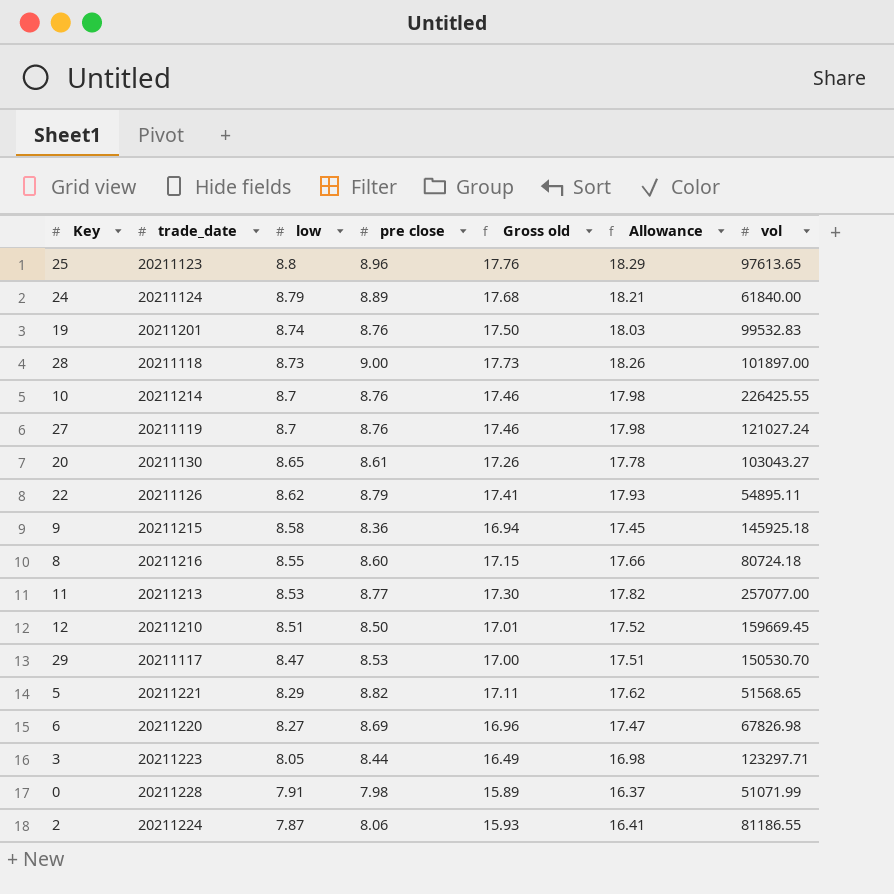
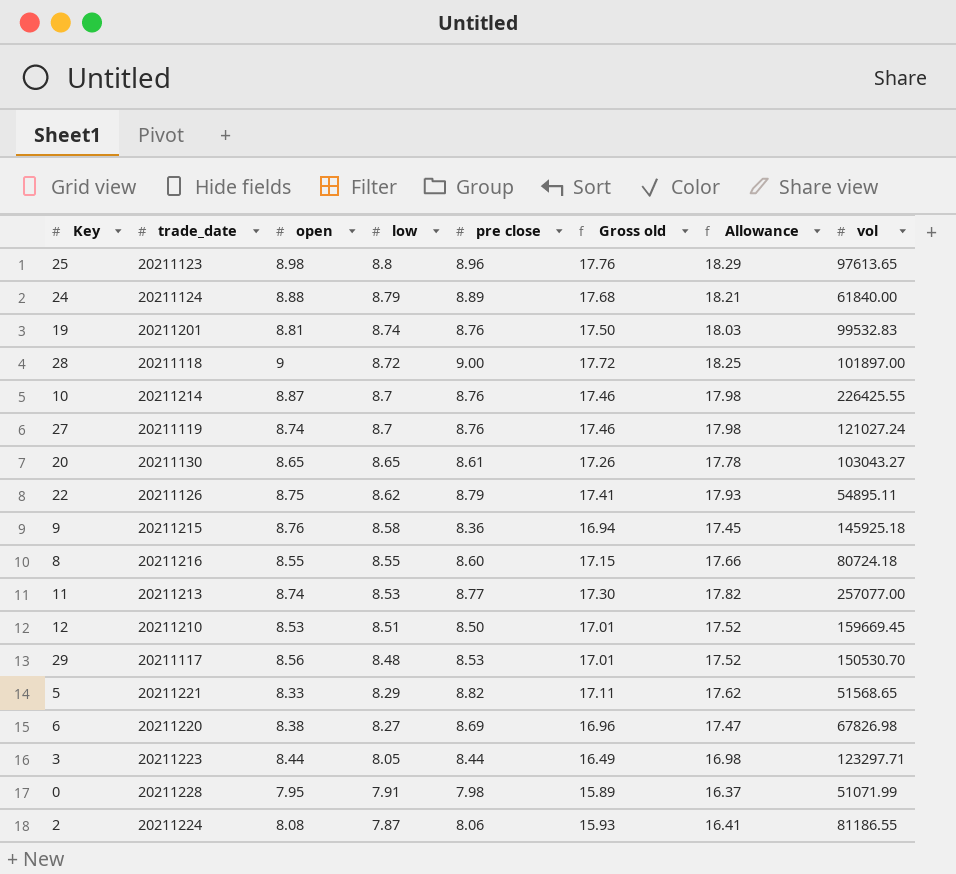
column open | position: none -> 3
28 | low: 8.73 -> 8.72
28 | Gross old: 17.73 -> 17.72
28 | Allowance: 18.26 -> 18.25
29 | low: 8.47 -> 8.48
29 | Gross old: 17.00 -> 17.01
29 | Allowance: 17.51 -> 17.52

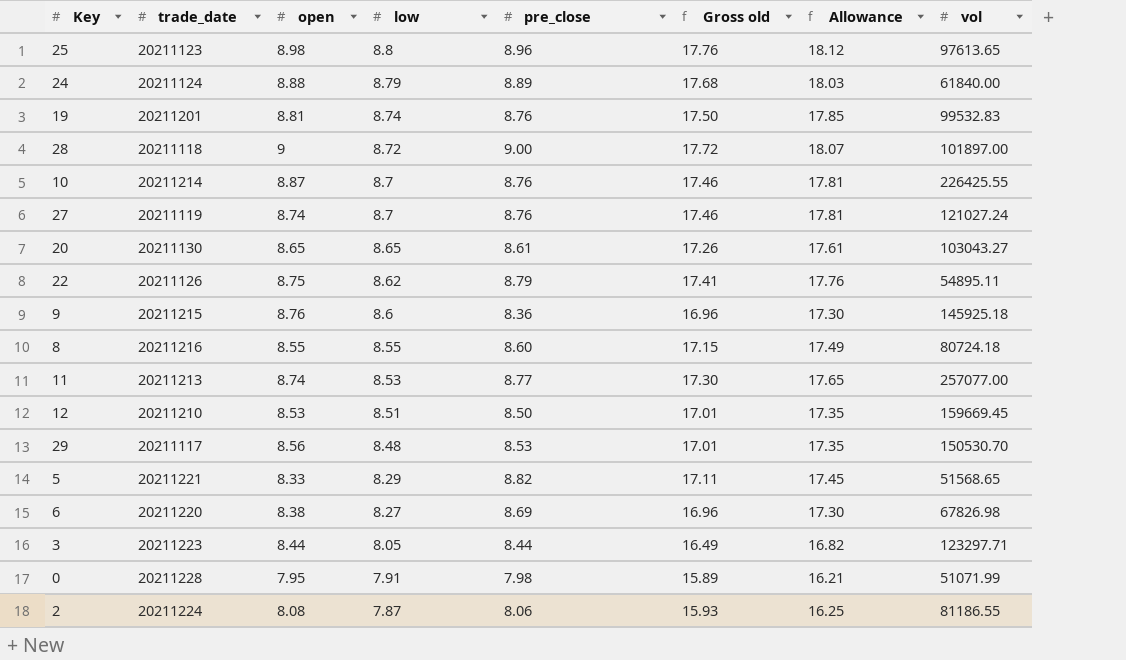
column name: pre close -> pre_close
column Allowance | formula: [Gross old] * 1.03 -> [Gross old] * 1.02
9 | low: 8.58 -> 8.6
9 | Gross old: 16.94 -> 16.96

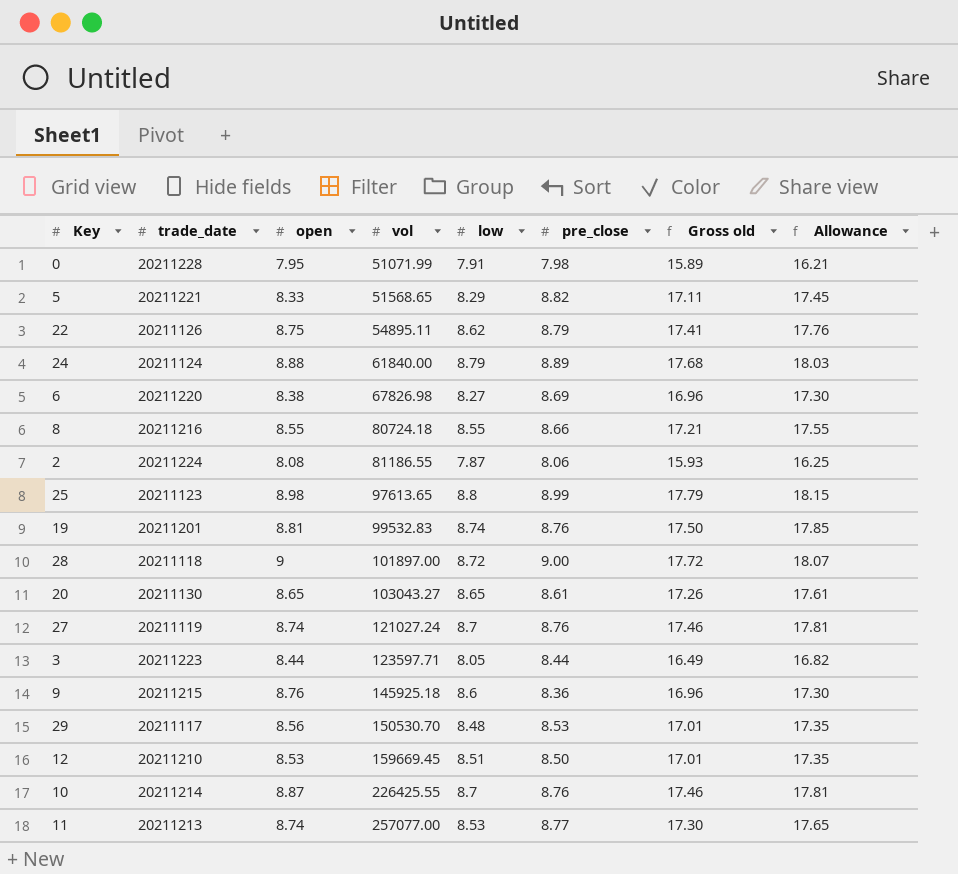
row order: low descending -> vol ascending
column vol | position: 8 -> 4
8 | pre_close: 8.60 -> 8.66
8 | Gross old: 17.15 -> 17.21
8 | Allowance: 17.49 -> 17.55
25 | pre_close: 8.96 -> 8.99
25 | Gross old: 17.76 -> 17.79
25 | Allowance: 18.12 -> 18.15
3 | vol: 123297.71 -> 123597.71

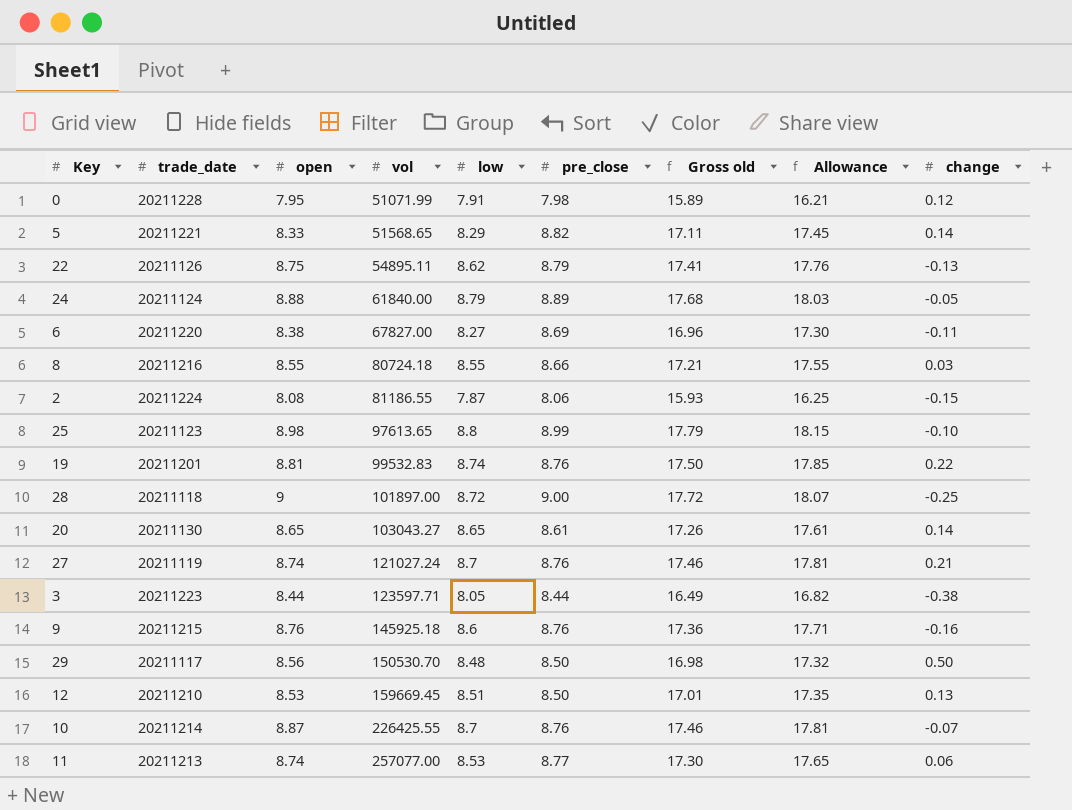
column change | position: none -> 9
6 | vol: 67826.98 -> 67827.00
9 | pre_close: 8.36 -> 8.76
9 | Gross old: 16.96 -> 17.36
9 | Allowance: 17.30 -> 17.71
29 | pre_close: 8.53 -> 8.50
29 | Gross old: 17.01 -> 16.98
29 | Allowance: 17.35 -> 17.32

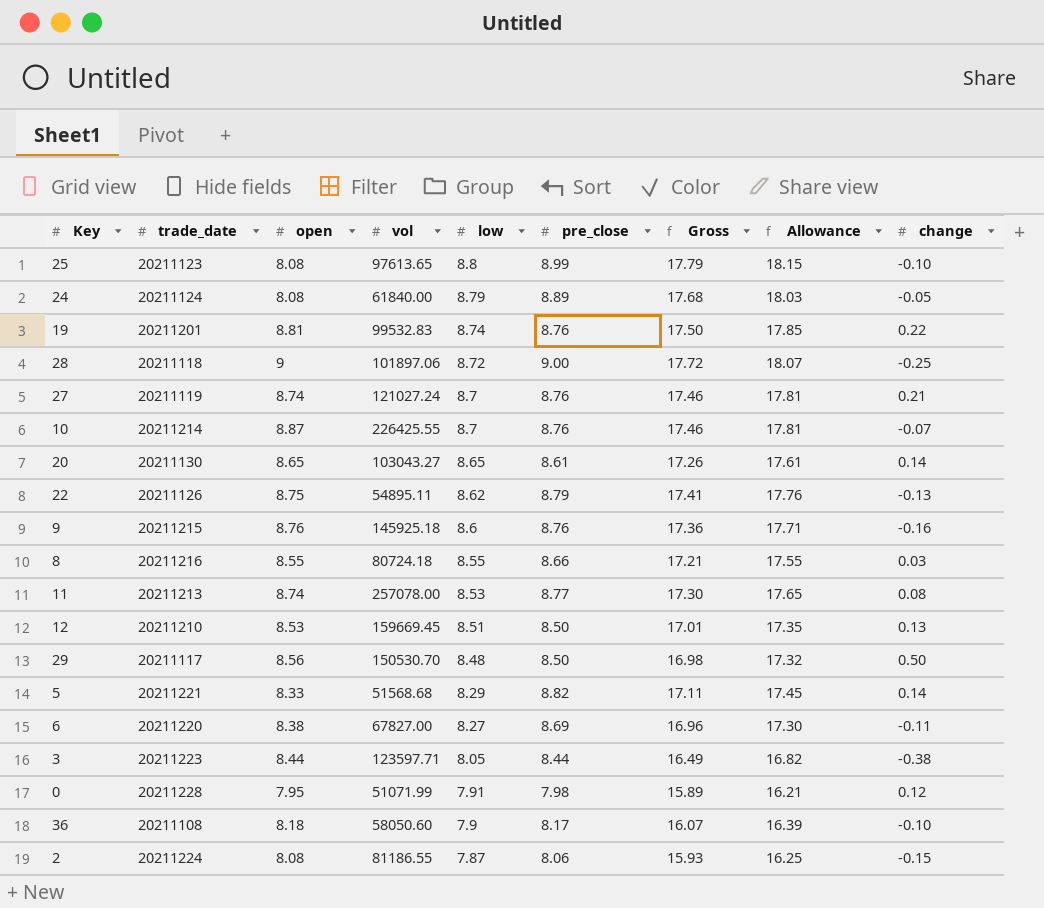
row order: vol ascending -> low descending
column name: Gross old -> Gross
25 | open: 8.98 -> 8.08
24 | open: 8.88 -> 8.08
28 | vol: 101897.00 -> 101897.06
11 | vol: 257077.00 -> 257078.00
11 | change: 0.06 -> 0.08
5 | vol: 51568.65 -> 51568.68
row 36: none -> 20211108 | 8.18 | 58050.60 | 7.9 | 8.17 | 16.07 | 16.39 | -0.10

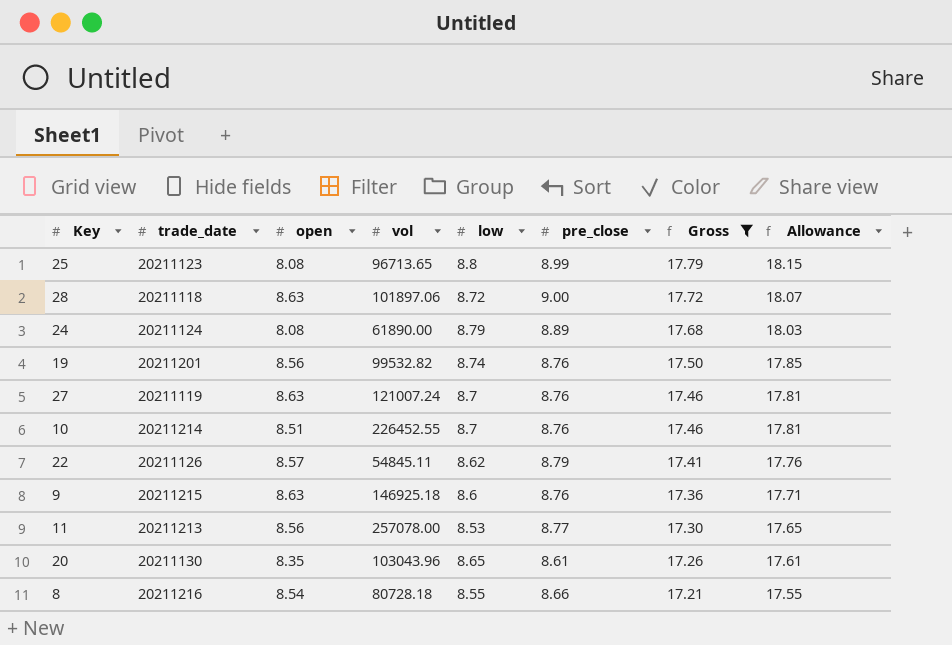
filter: none -> Gross >= 17.21
row order: low descending -> Gross descending
column change | position: 9 -> none
25 | vol: 97613.65 -> 96713.65
28 | open: 9 -> 8.63
24 | vol: 61840.00 -> 61890.00
19 | open: 8.81 -> 8.56
19 | vol: 99532.83 -> 99532.82
27 | open: 8.74 -> 8.63
27 | vol: 121027.24 -> 121007.24
10 | open: 8.87 -> 8.51
10 | vol: 226425.55 -> 226452.55
22 | open: 8.75 -> 8.57
22 | vol: 54895.11 -> 54845.11
9 | open: 8.76 -> 8.63
9 | vol: 145925.18 -> 146925.18
11 | open: 8.74 -> 8.56
20 | open: 8.65 -> 8.35
20 | vol: 103043.27 -> 103043.96
8 | open: 8.55 -> 8.54
8 | vol: 80724.18 -> 80728.18

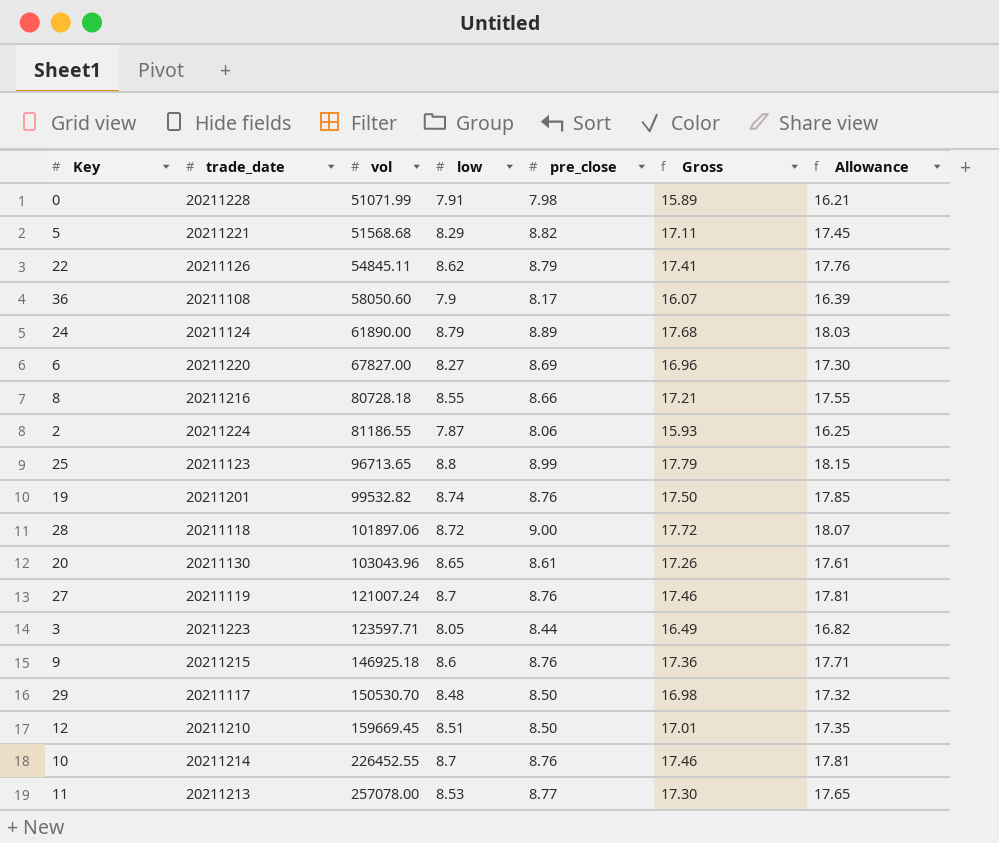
filter: Gross >= 17.21 -> none
row order: Gross descending -> vol ascending
column open | position: 3 -> none

